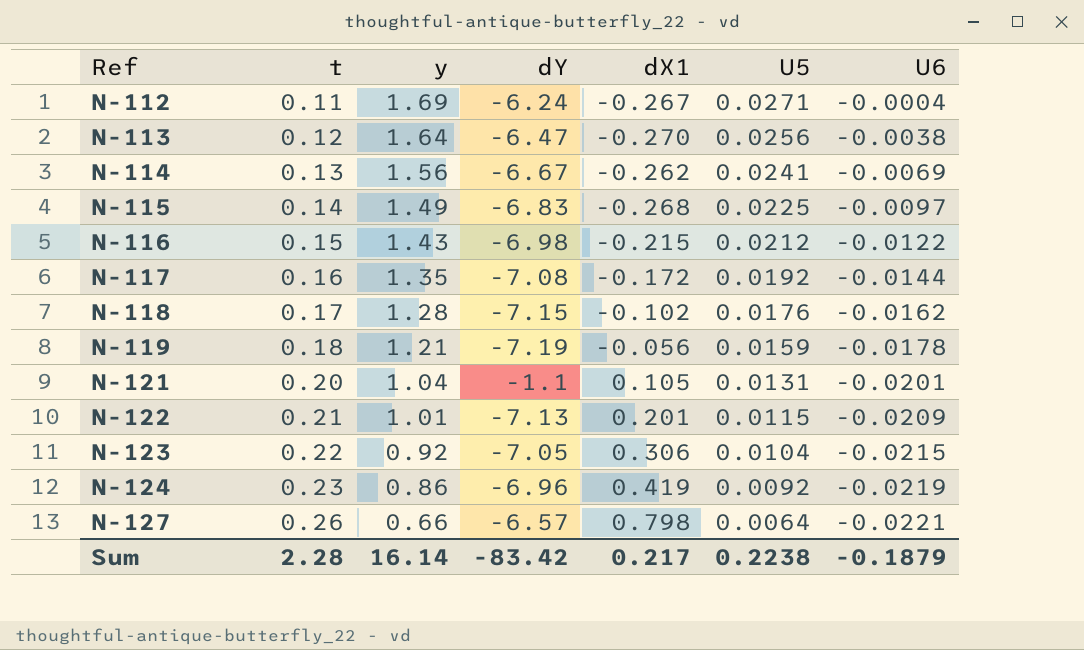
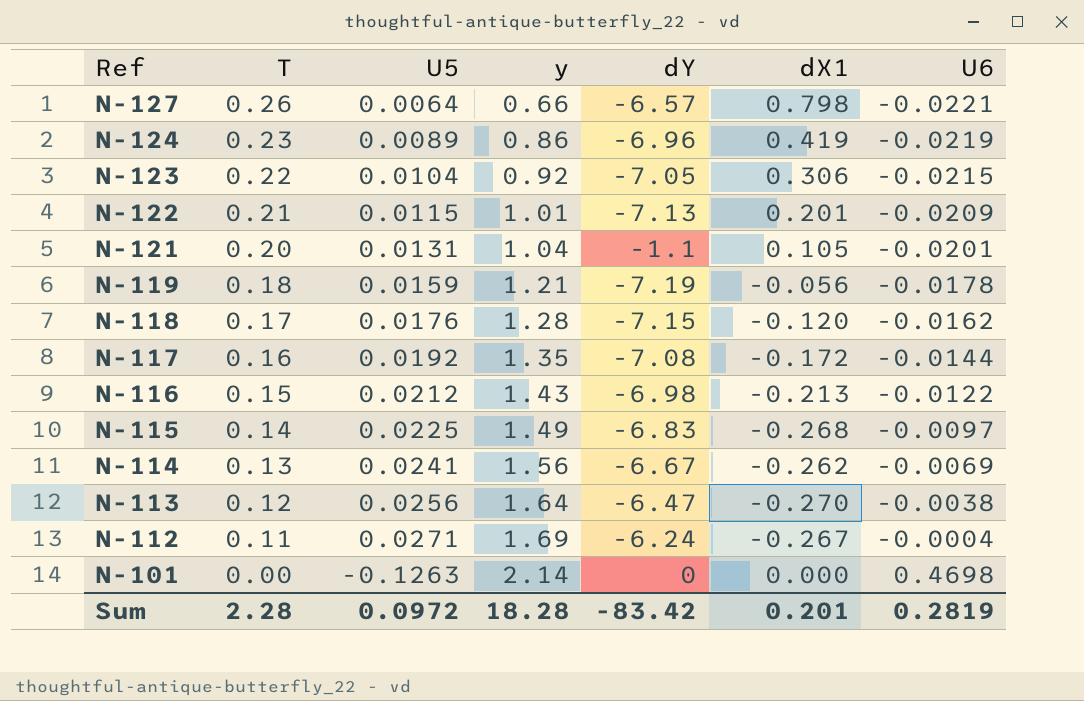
row order: Ref ascending -> Ref descending
column name: t -> T
column U5 | position: 6 -> 3
N-124 | U5: 0.0092 -> 0.0089
N-118 | dX1: -0.102 -> -0.120
N-116 | dX1: -0.215 -> -0.213
row N-101: none -> 0.00 | -0.1263 | 2.14 | 0 | 0.000 | 0.4698
Sum | U5: 0.2238 -> 0.0972
Sum | y: 16.14 -> 18.28
Sum | dX1: 0.217 -> 0.201
Sum | U6: -0.1879 -> 0.2819

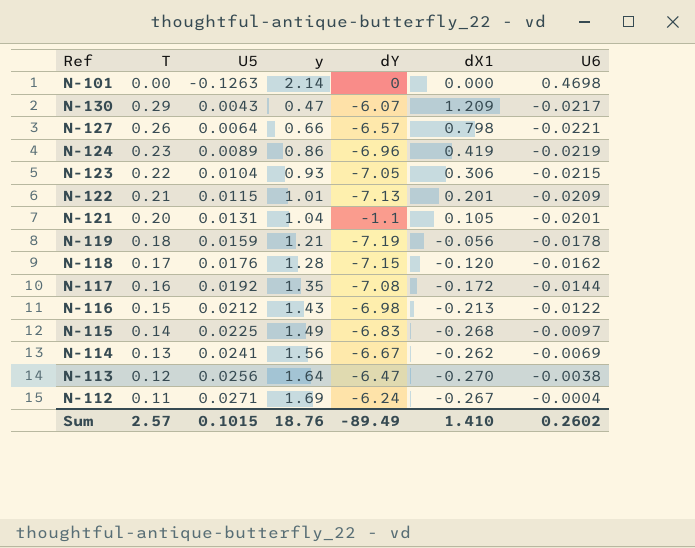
row order: Ref descending -> U5 ascending
row N-130: none -> 0.29 | 0.0043 | 0.47 | -6.07 | 1.209 | -0.0217
N-123 | y: 0.92 -> 0.93
Sum | T: 2.28 -> 2.57
Sum | U5: 0.0972 -> 0.1015
Sum | y: 18.28 -> 18.76
Sum | dY: -83.42 -> -89.49
Sum | dX1: 0.201 -> 1.410
Sum | U6: 0.2819 -> 0.2602

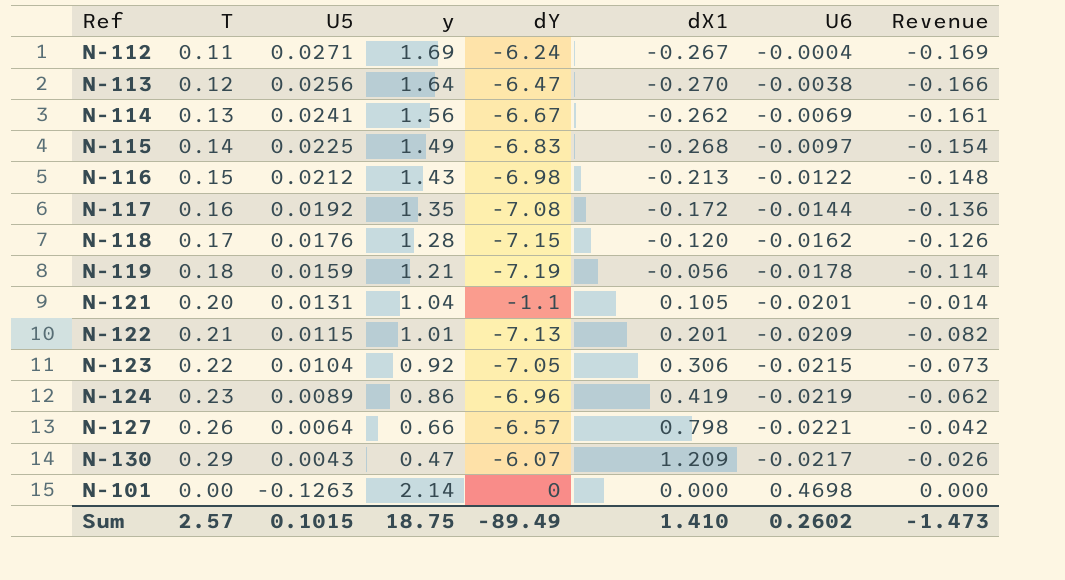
row order: U5 ascending -> U5 descending
column Revenue | formula: none -> [U5] * [dY]
N-123 | y: 0.93 -> 0.92
Sum | y: 18.76 -> 18.75

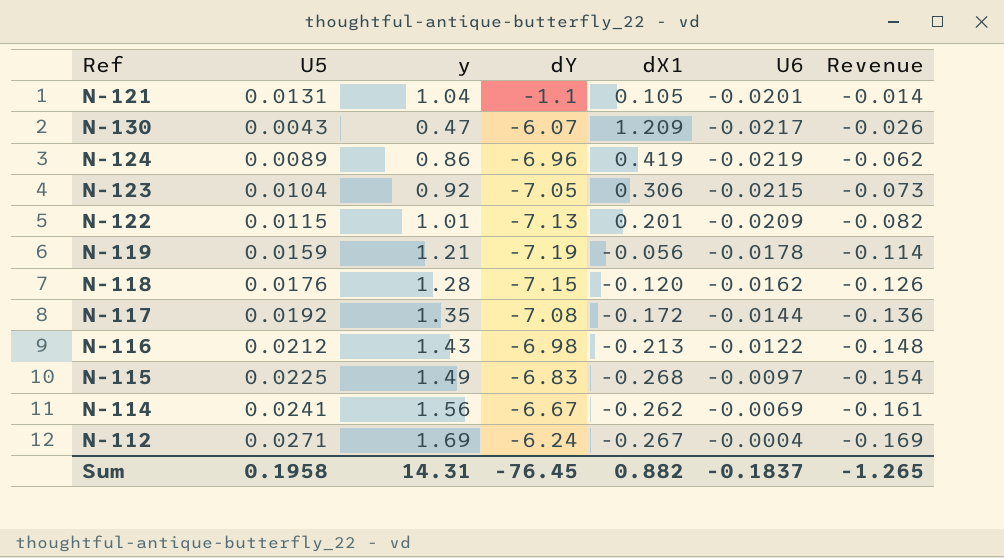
row order: U5 descending -> Revenue descending
column T | position: 2 -> none
row N-113: 0.12 | 0.0256 | 1.64 | -6.47 | -0.270 | -0.0038 | -0.166 -> none
row N-127: 0.26 | 0.0064 | 0.66 | -6.57 | 0.798 | -0.0221 | -0.042 -> none
row N-101: 0.00 | -0.1263 | 2.14 | 0 | 0.000 | 0.4698 | 0.000 -> none
Sum | U5: 0.1015 -> 0.1958
Sum | y: 18.75 -> 14.31
Sum | dY: -89.49 -> -76.45
Sum | dX1: 1.410 -> 0.882
Sum | U6: 0.2602 -> -0.1837
Sum | Revenue: -1.473 -> -1.265

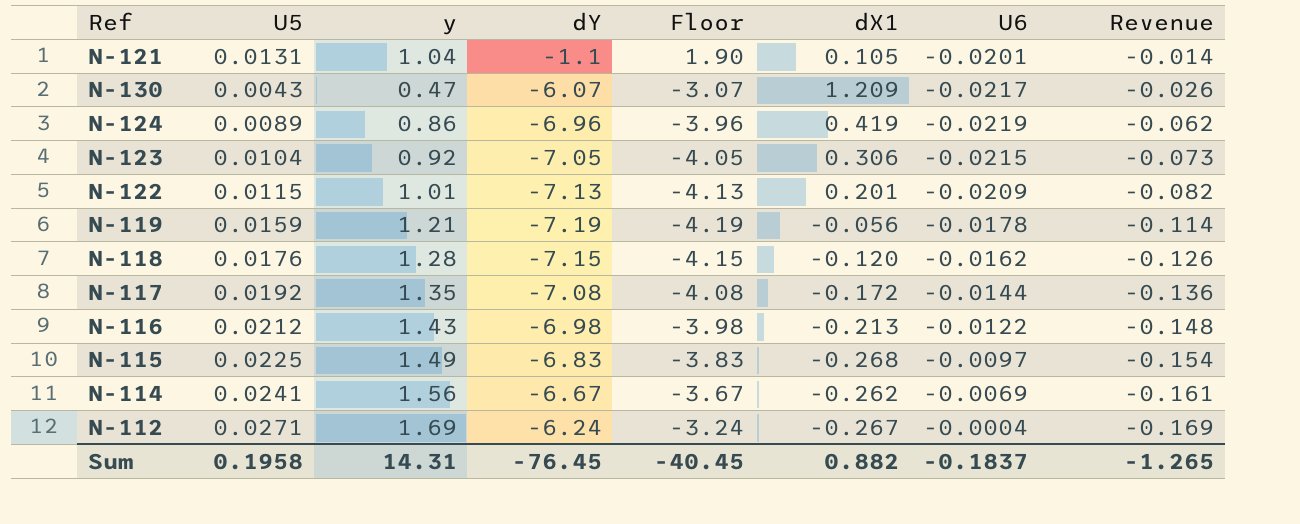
column Floor | formula: none -> [dY] + 3

